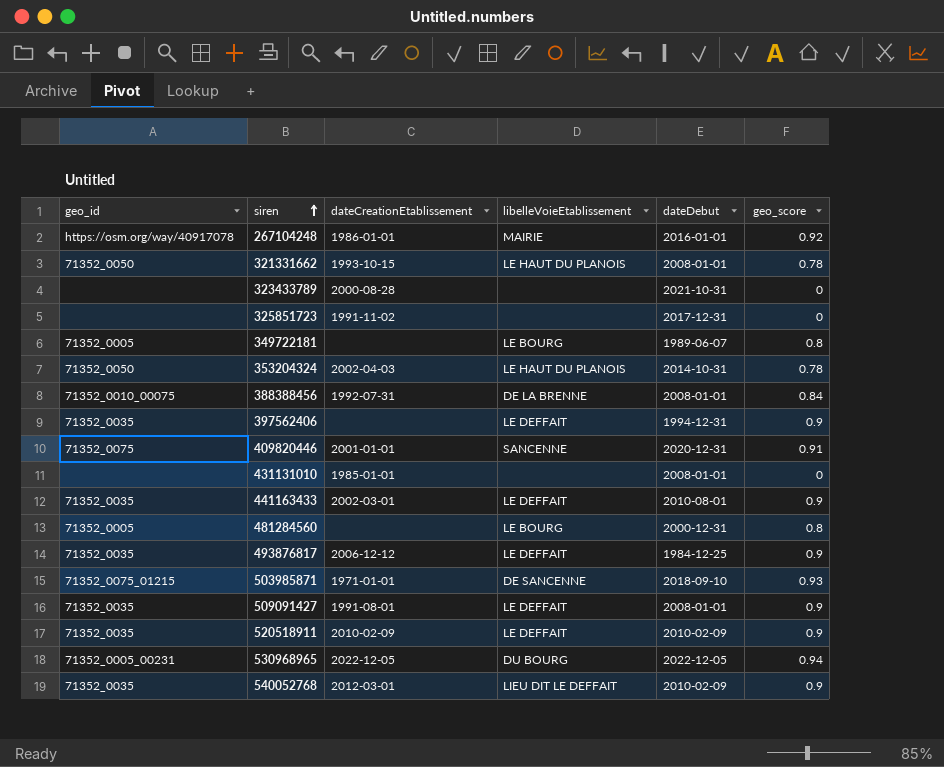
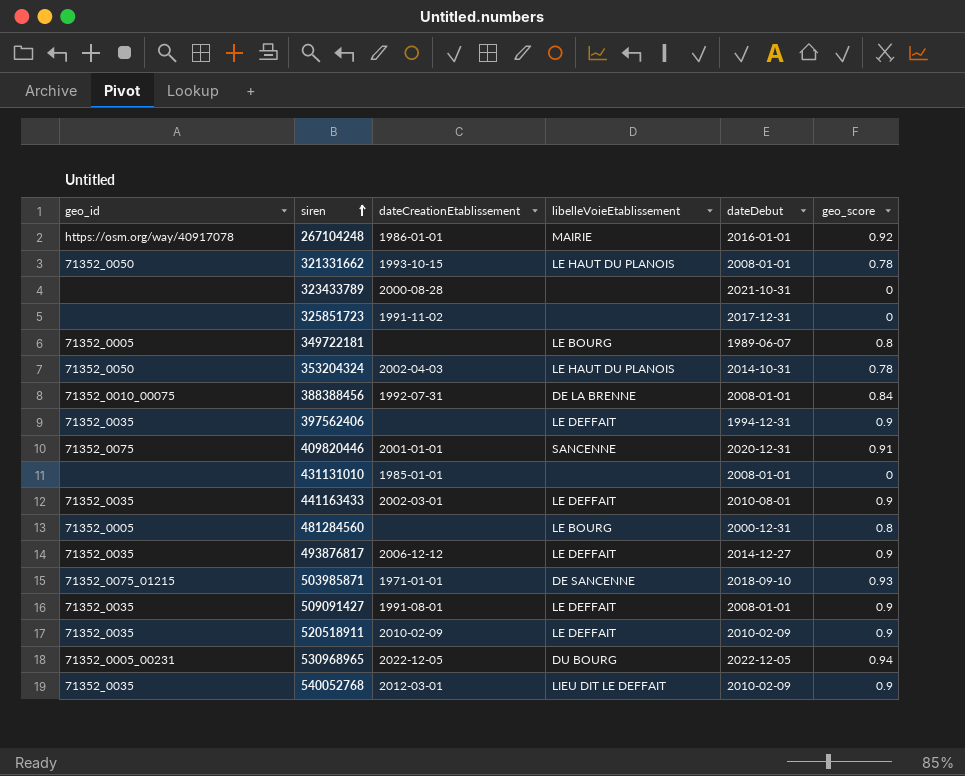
493876817 | dateDebut: 1984-12-25 -> 2014-12-27

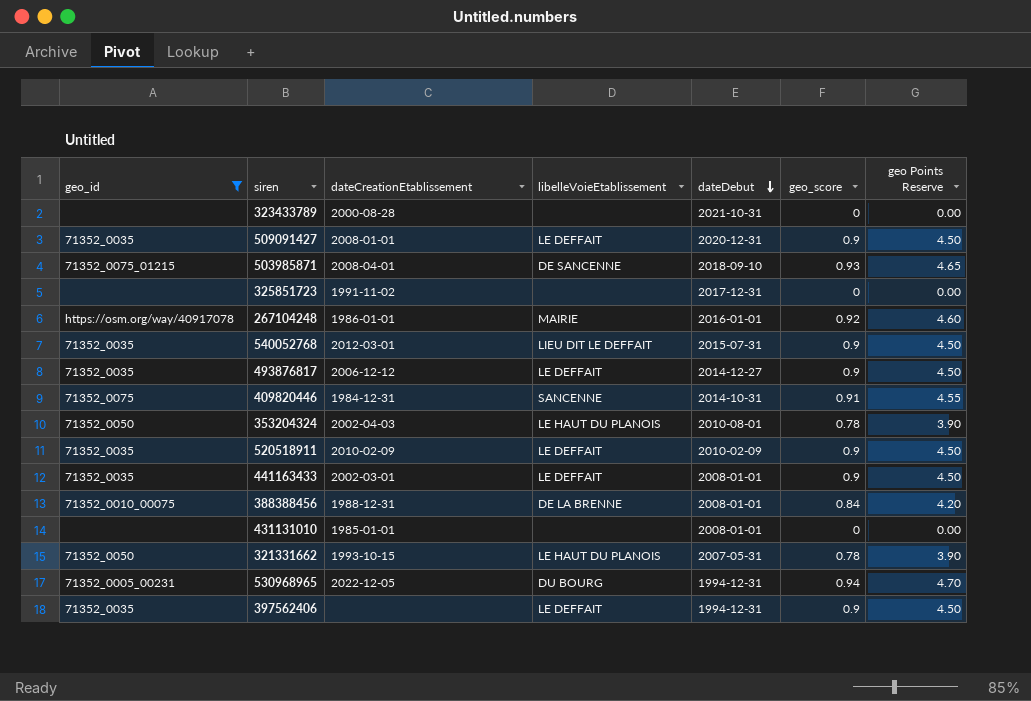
filter: none -> geo_id != 71352_0005
row order: siren ascending -> dateDebut descending
column geo Points Reserve | formula: none -> [geo_score] * 5
509091427 | dateCreationEtablissement: 1991-08-01 -> 2008-01-01
509091427 | dateDebut: 2008-01-01 -> 2020-12-31
503985871 | dateCreationEtablissement: 1971-01-01 -> 2008-04-01
540052768 | dateDebut: 2010-02-09 -> 2015-07-31
409820446 | dateCreationEtablissement: 2001-01-01 -> 1984-12-31
409820446 | dateDebut: 2020-12-31 -> 2014-10-31
353204324 | dateDebut: 2014-10-31 -> 2010-08-01
441163433 | dateDebut: 2010-08-01 -> 2008-01-01
388388456 | dateCreationEtablissement: 1992-07-31 -> 1988-12-31
321331662 | dateDebut: 2008-01-01 -> 2007-05-31
530968965 | dateDebut: 2022-12-05 -> 1994-12-31

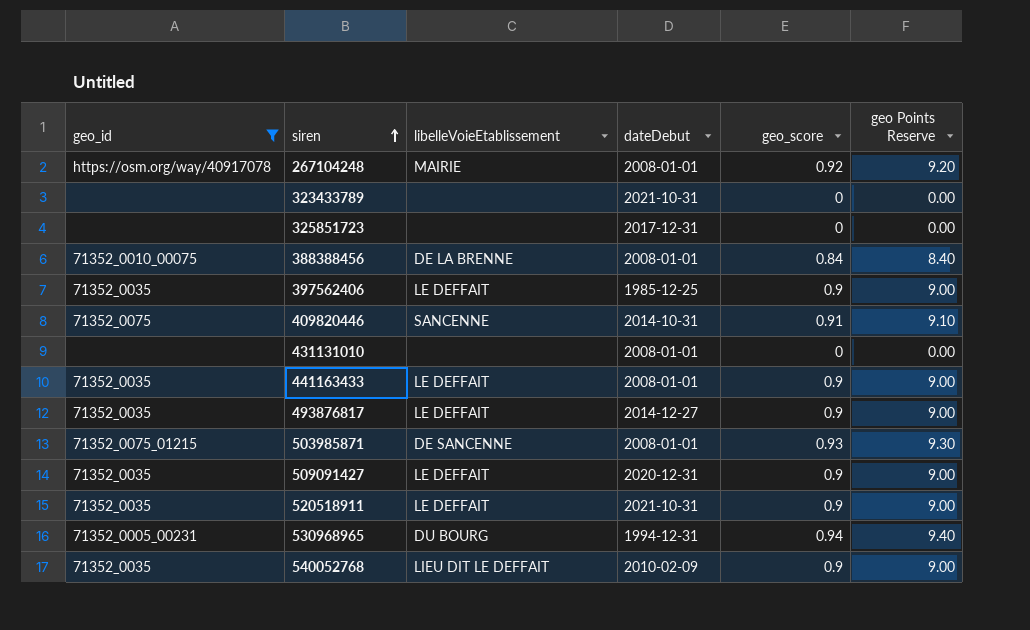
row order: dateDebut descending -> siren ascending
column dateCreationEtablissement | position: 3 -> none
column geo Points Reserve | formula: [geo_score] * 5 -> [geo_score] * 10
row 353204324: 71352_0050 | 2002-04-03 | LE HAUT DU PLANOIS | 2010-08-01 | 0.78 | 3.90 -> none
row 321331662: 71352_0050 | 1993-10-15 | LE HAUT DU PLANOIS | 2007-05-31 | 0.78 | 3.90 -> none
267104248 | dateDebut: 2016-01-01 -> 2008-01-01
397562406 | dateDebut: 1994-12-31 -> 1985-12-25
503985871 | dateDebut: 2018-09-10 -> 2008-01-01
520518911 | dateDebut: 2010-02-09 -> 2021-10-31
540052768 | dateDebut: 2015-07-31 -> 2010-02-09

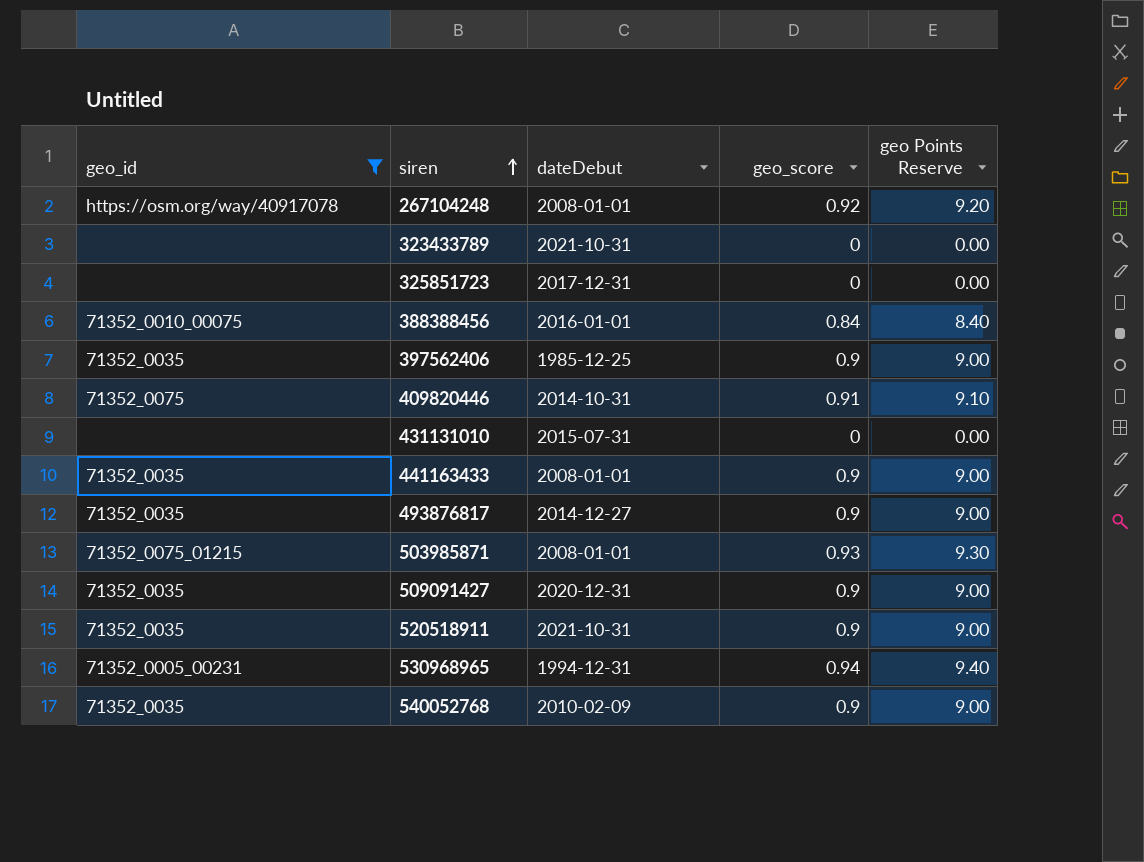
column libelleVoieEtablissement | position: 3 -> none
388388456 | dateDebut: 2008-01-01 -> 2016-01-01
431131010 | dateDebut: 2008-01-01 -> 2015-07-31

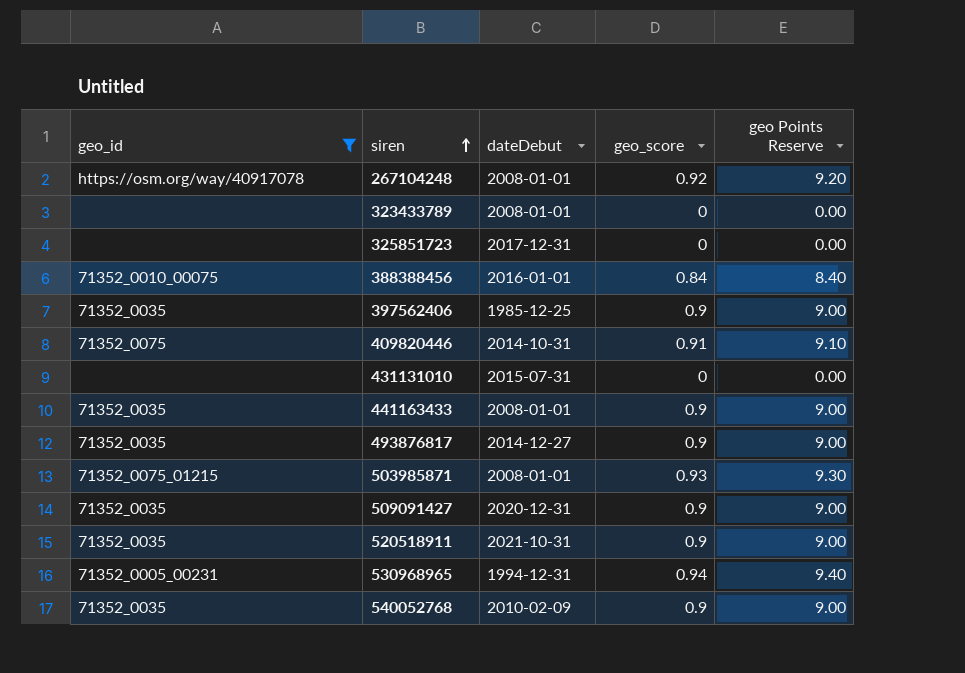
323433789 | dateDebut: 2021-10-31 -> 2008-01-01

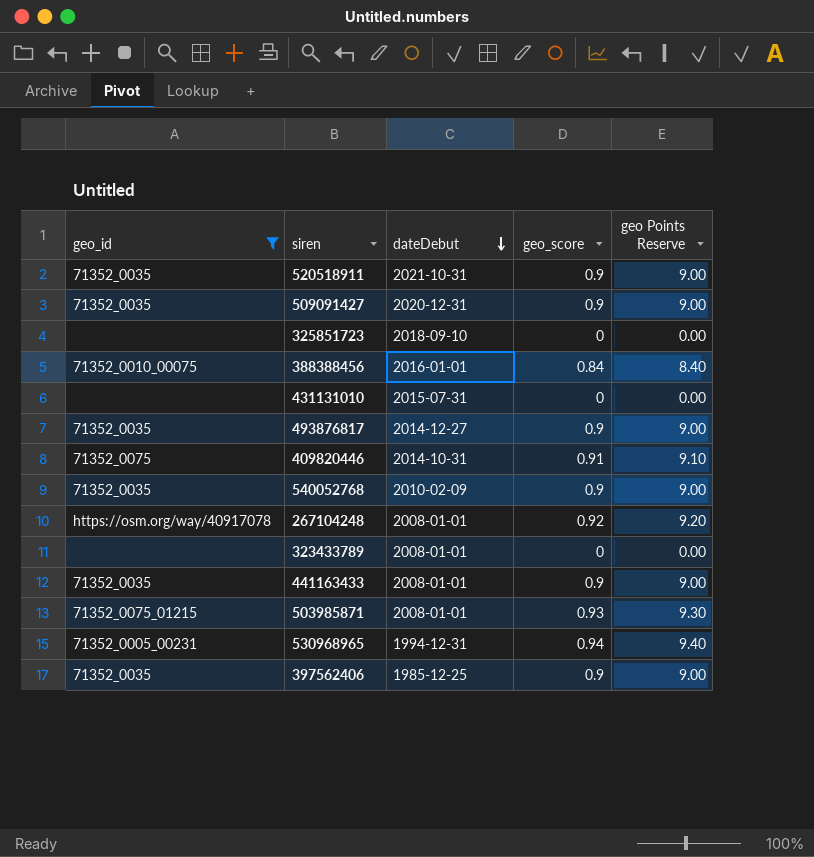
row order: siren ascending -> dateDebut descending
325851723 | dateDebut: 2017-12-31 -> 2018-09-10

